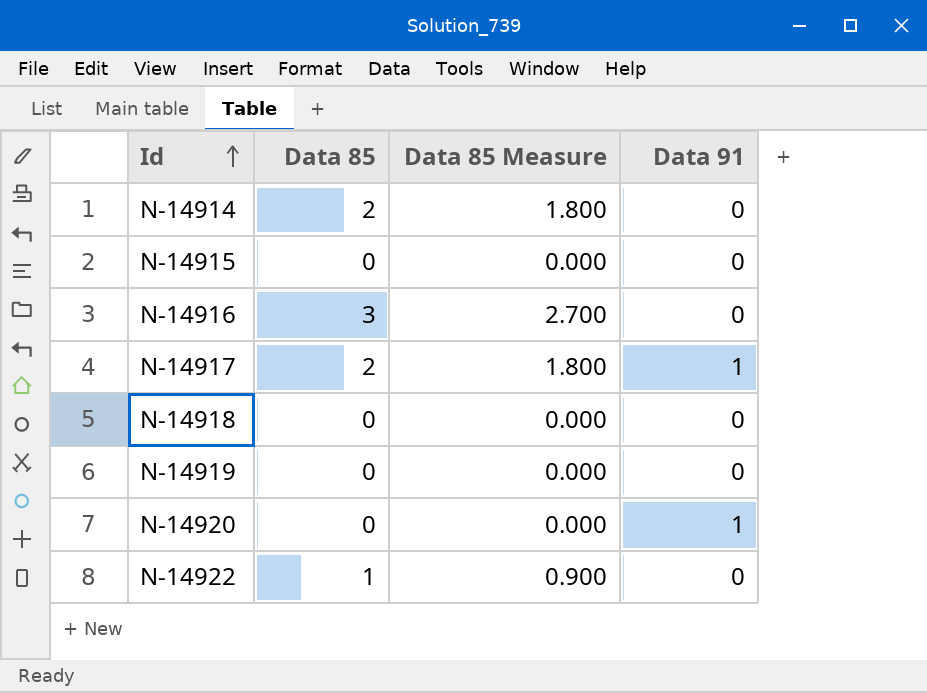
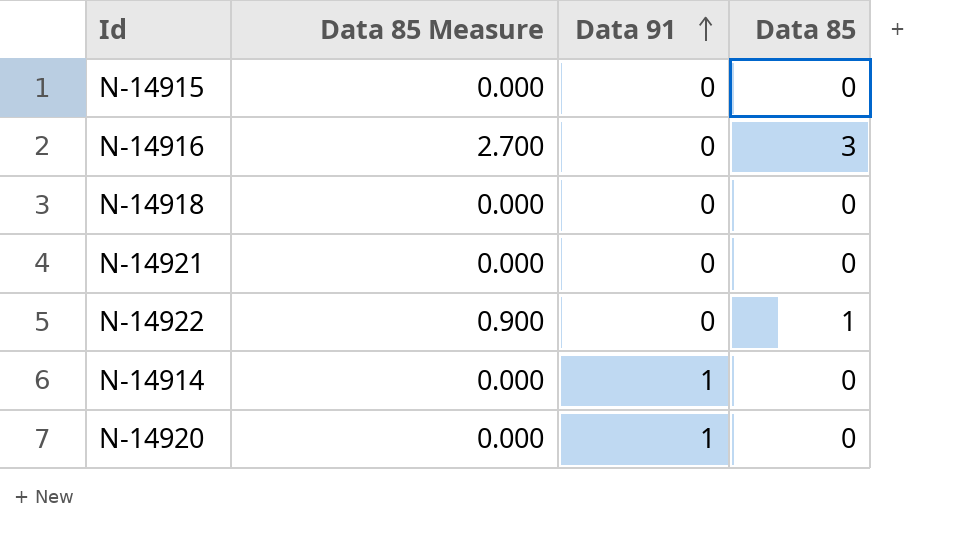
row order: Id ascending -> Data 91 ascending
column Data 85 | position: 2 -> 4
row N-14917: 2 | 1.800 | 1 -> none
row N-14919: 0 | 0.000 | 0 -> none
row N-14921: none -> 0.000 | 0 | 0
N-14914 | Data 85 Measure: 1.800 -> 0.000
N-14914 | Data 91: 0 -> 1
N-14914 | Data 85: 2 -> 0

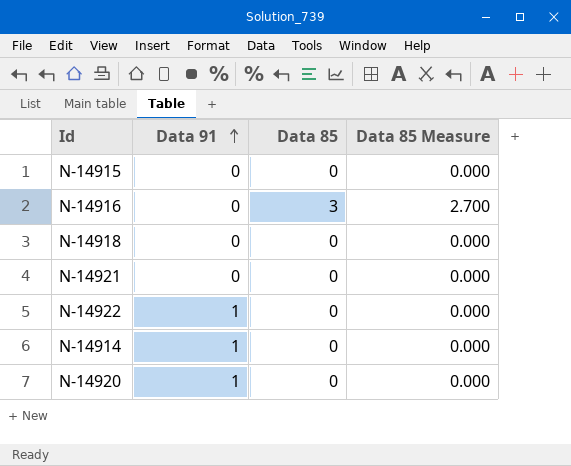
column Data 85 Measure | position: 2 -> 4
N-14922 | Data 91: 0 -> 1
N-14922 | Data 85: 1 -> 0
N-14922 | Data 85 Measure: 0.900 -> 0.000

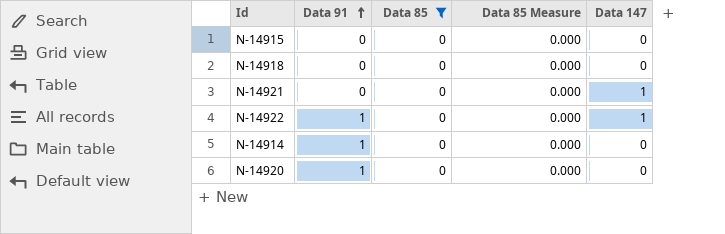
filter: none -> Data 85 = 0
column Data 147 | position: none -> 5

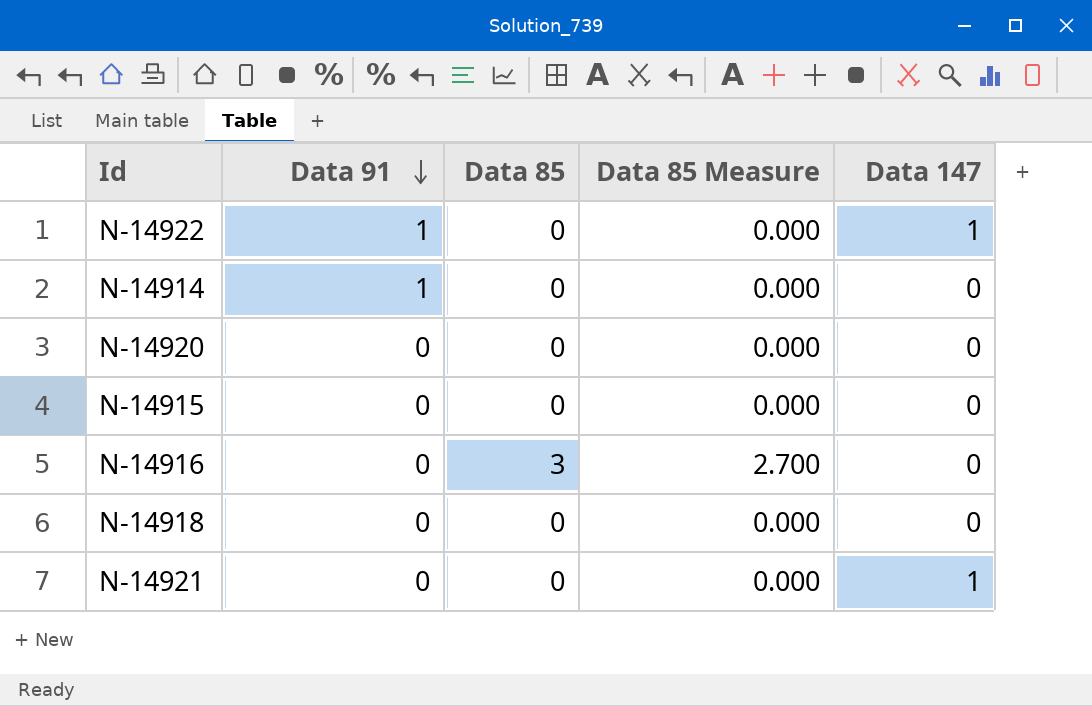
filter: Data 85 = 0 -> none
row order: Data 91 ascending -> Data 91 descending
N-14920 | Data 91: 1 -> 0

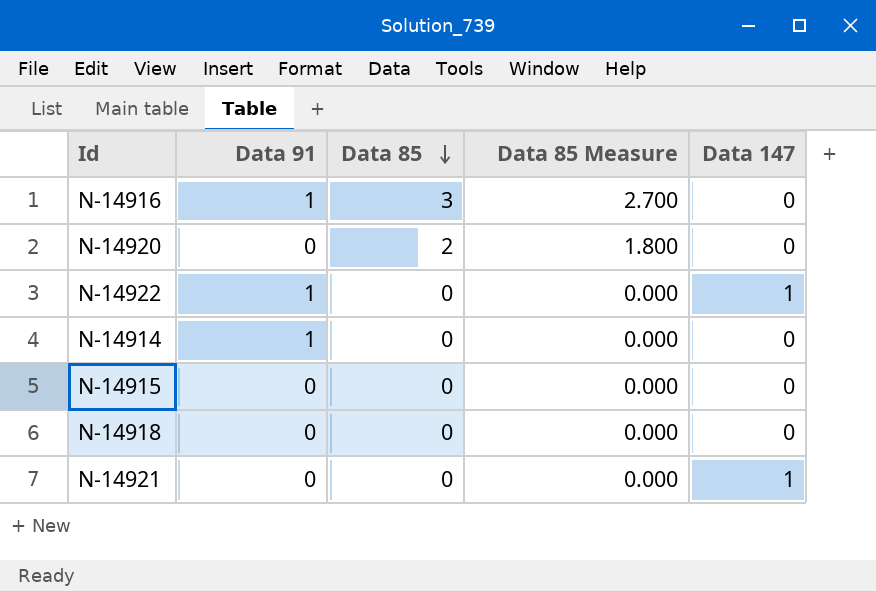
row order: Data 91 descending -> Data 85 descending
N-14916 | Data 91: 0 -> 1
N-14920 | Data 85: 0 -> 2
N-14920 | Data 85 Measure: 0.000 -> 1.800

